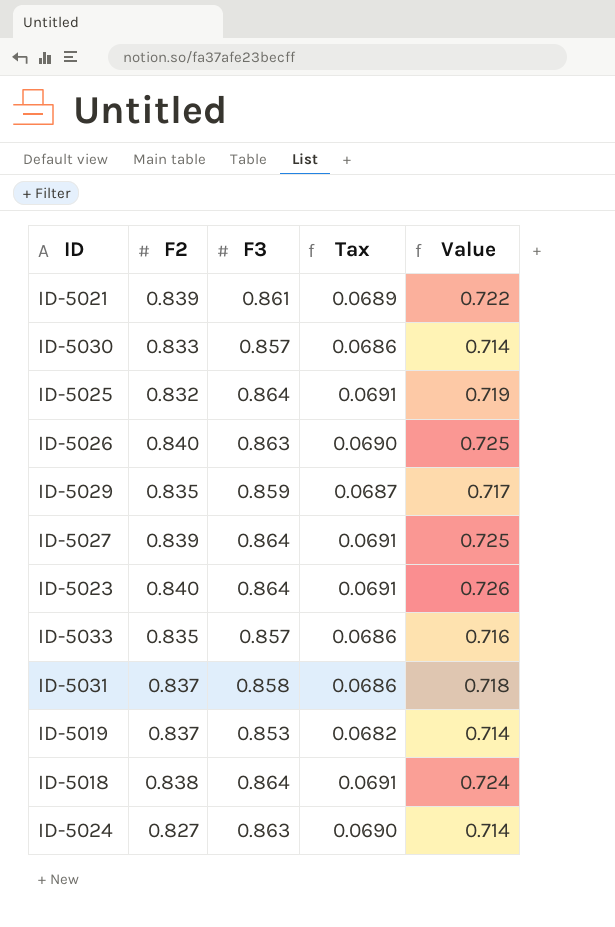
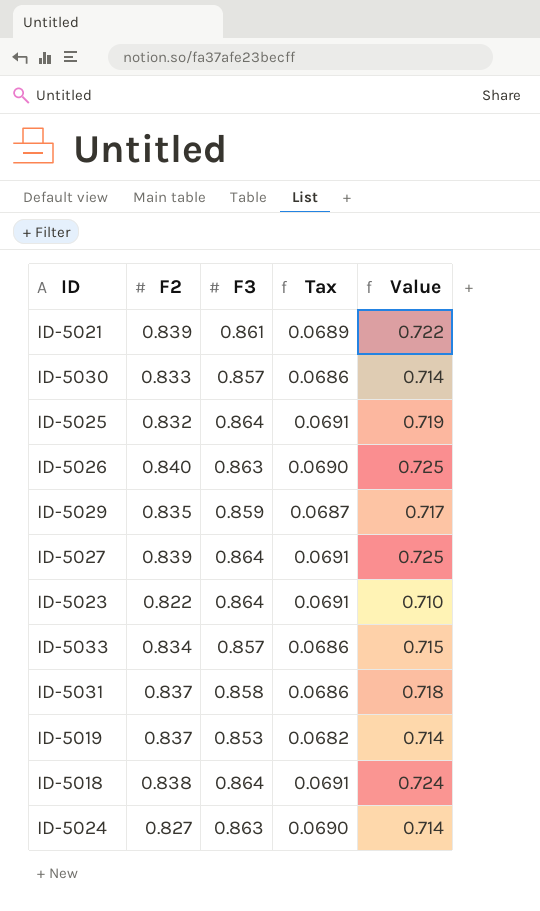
ID-5023 | F2: 0.840 -> 0.822
ID-5023 | Value: 0.726 -> 0.710
ID-5033 | F2: 0.835 -> 0.834
ID-5033 | Value: 0.716 -> 0.715

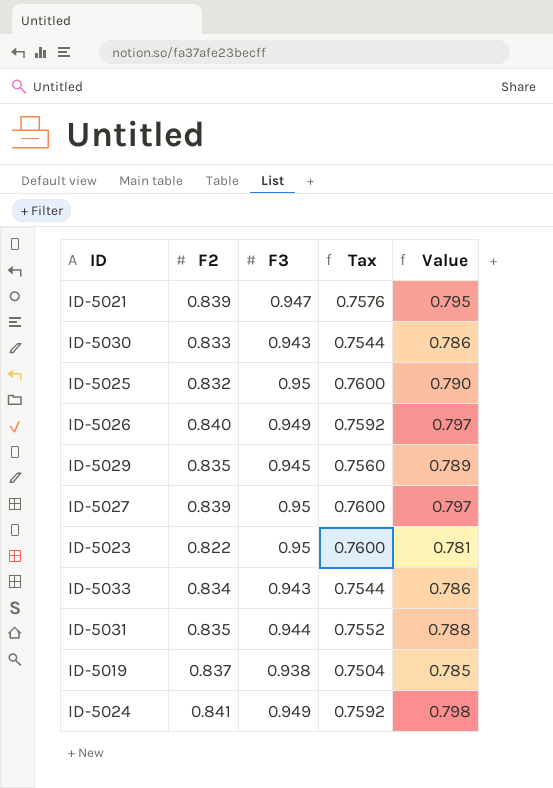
column Tax | formula: [F3] * 0.08 -> [F3] * 0.8
row ID-5018: 0.838 | 0.864 | 0.0691 | 0.724 -> none
ID-5021 | F3: 0.861 -> 0.947
ID-5021 | Value: 0.722 -> 0.795
ID-5030 | F3: 0.857 -> 0.943
ID-5030 | Value: 0.714 -> 0.786
ID-5025 | F3: 0.864 -> 0.95
ID-5025 | Value: 0.719 -> 0.790
ID-5026 | F3: 0.863 -> 0.949
ID-5026 | Value: 0.725 -> 0.797
ID-5029 | F3: 0.859 -> 0.945
ID-5029 | Value: 0.717 -> 0.789
ID-5027 | F3: 0.864 -> 0.95
ID-5027 | Value: 0.725 -> 0.797
ID-5023 | F3: 0.864 -> 0.95
ID-5023 | Value: 0.710 -> 0.781
ID-5033 | F3: 0.857 -> 0.943
ID-5033 | Value: 0.715 -> 0.786
ID-5031 | F2: 0.837 -> 0.835
ID-5031 | F3: 0.858 -> 0.944
ID-5031 | Value: 0.718 -> 0.788
ID-5019 | F3: 0.853 -> 0.938
ID-5019 | Value: 0.714 -> 0.785
ID-5024 | F2: 0.827 -> 0.841
ID-5024 | F3: 0.863 -> 0.949
ID-5024 | Value: 0.714 -> 0.798

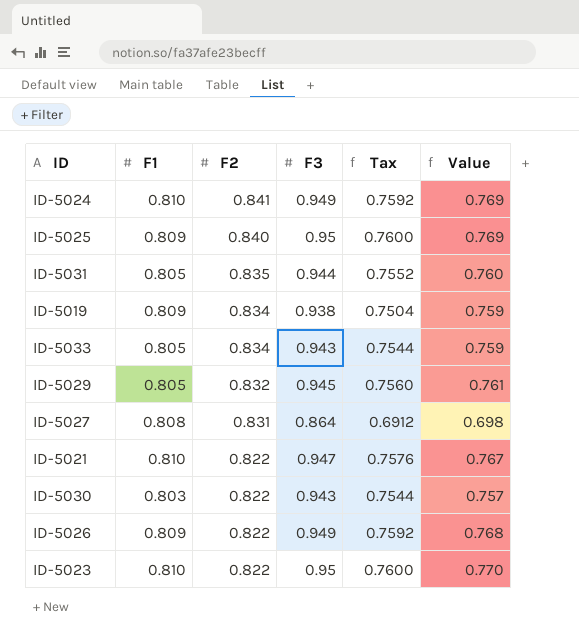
row order: none -> F2 descending
column F1 | position: none -> 2
column Value | formula: [F2] * [F3] -> [F1] * [F3]
ID-5025 | F2: 0.832 -> 0.840
ID-5019 | F2: 0.837 -> 0.834
ID-5029 | F2: 0.835 -> 0.832
ID-5027 | F2: 0.839 -> 0.831
ID-5027 | F3: 0.95 -> 0.864
ID-5027 | Tax: 0.7600 -> 0.6912
ID-5021 | F2: 0.839 -> 0.822
ID-5030 | F2: 0.833 -> 0.822
ID-5026 | F2: 0.840 -> 0.822

